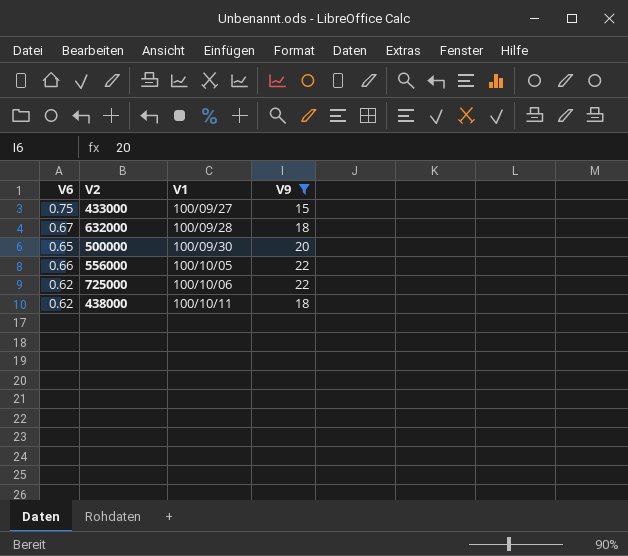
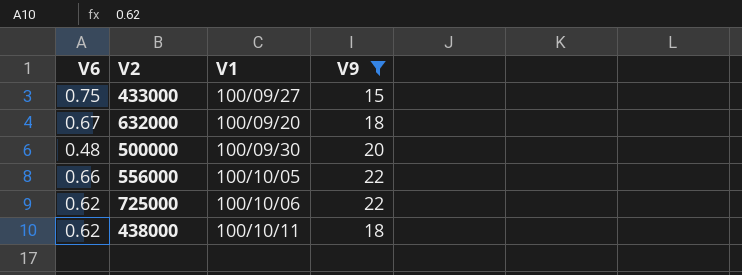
632000 | V1: 100/09/28 -> 100/09/20
500000 | V6: 0.65 -> 0.48

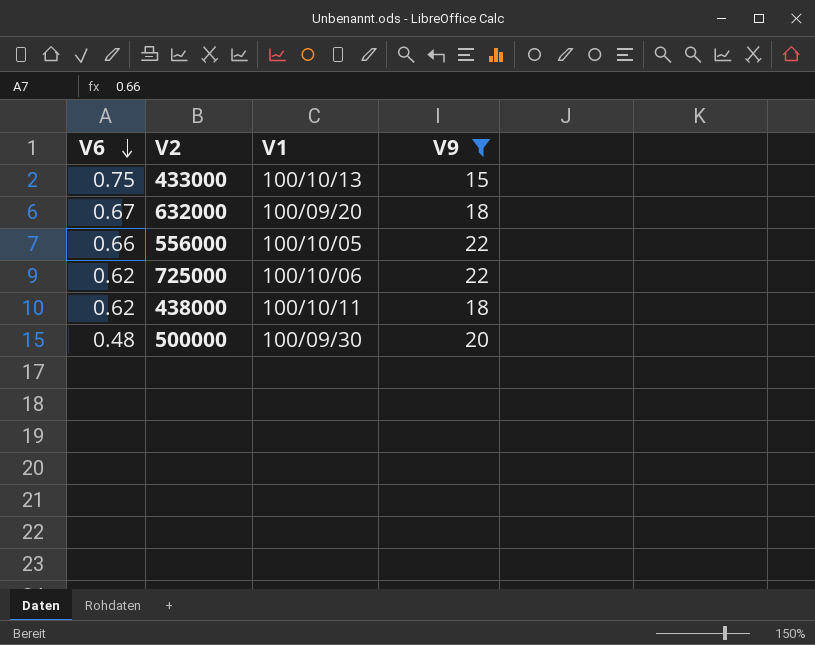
row order: none -> V6 descending
433000 | V1: 100/09/27 -> 100/10/13

